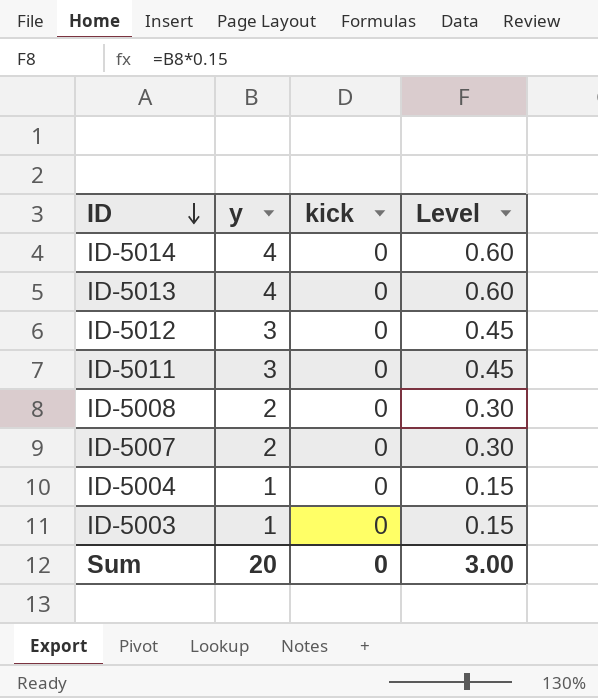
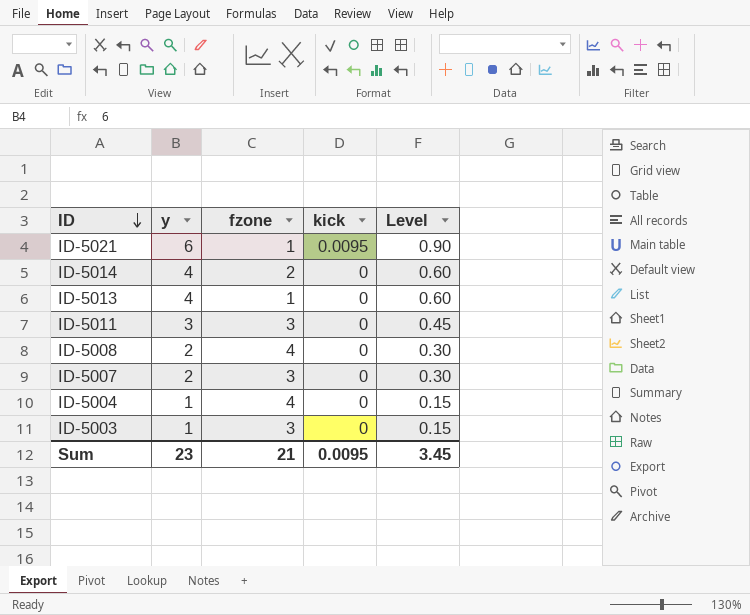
column fzone | position: none -> 3
row ID-5012: 3 | 0 | 0.45 -> none
row ID-5021: none -> 6 | 1 | 0.0095 | 0.90
Sum | y: 20 -> 23
Sum | kick: 0 -> 0.0095
Sum | Level: 3.00 -> 3.45

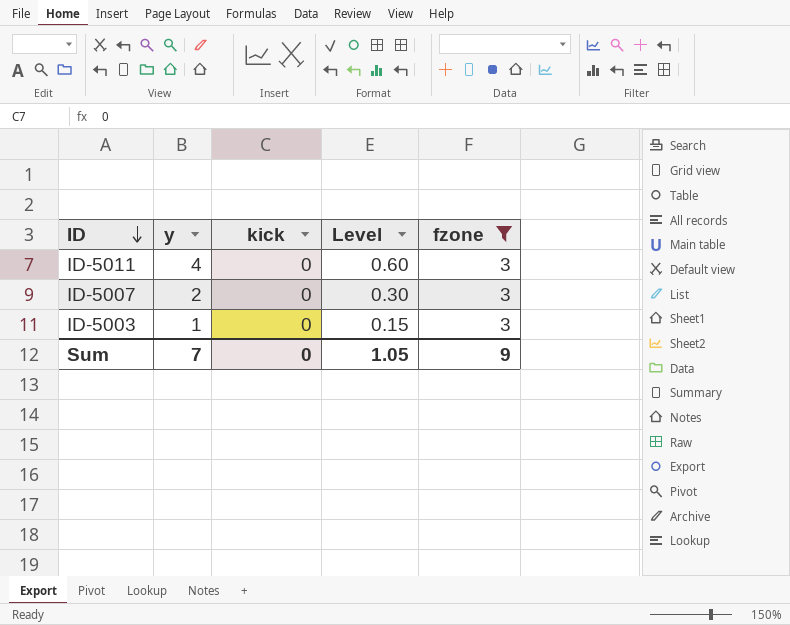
filter: none -> fzone = 3
column fzone | position: 3 -> 5
ID-5011 | y: 3 -> 4
ID-5011 | Level: 0.45 -> 0.60
Sum | y: 23 -> 7
Sum | kick: 0.0095 -> 0
Sum | Level: 3.45 -> 1.05
Sum | fzone: 21 -> 9

